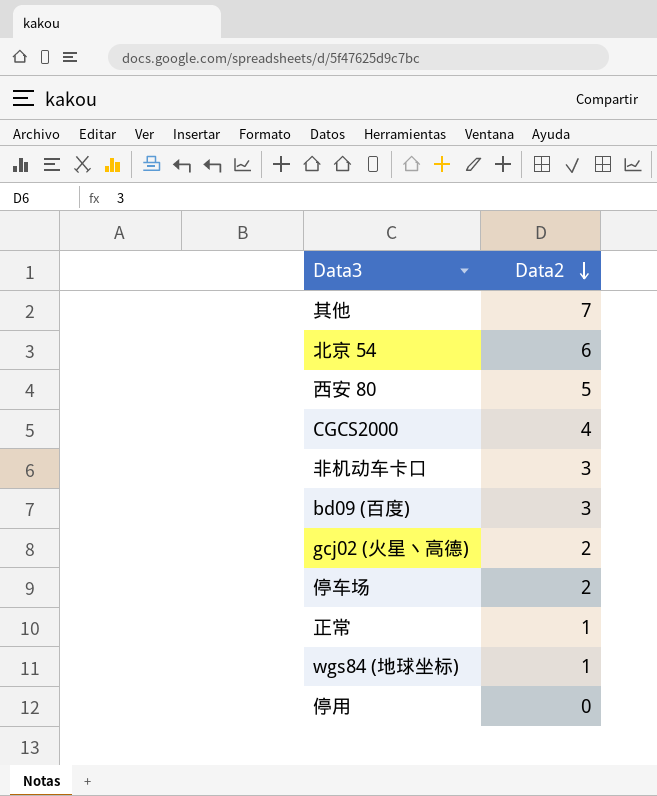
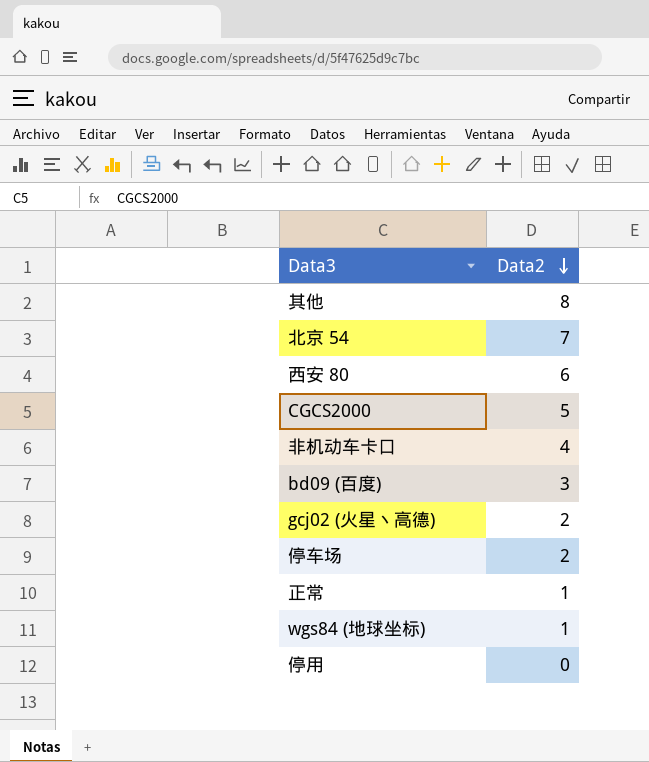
其他 | Data2: 7 -> 8
北京 54 | Data2: 6 -> 7
西安 80 | Data2: 5 -> 6
CGCS2000 | Data2: 4 -> 5
非机动车卡口 | Data2: 3 -> 4

